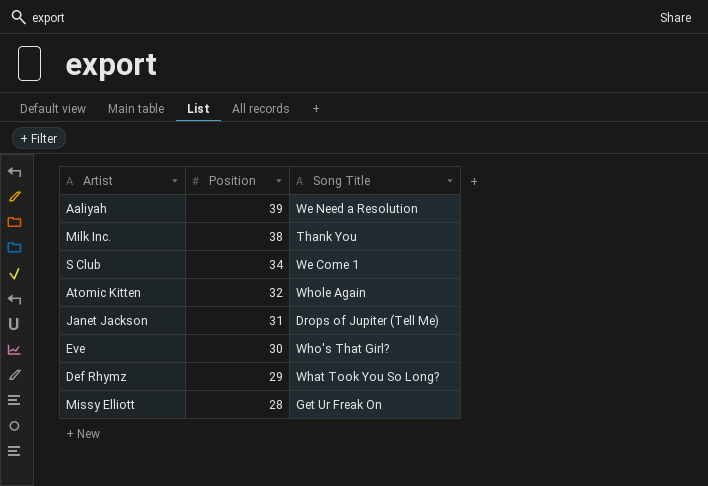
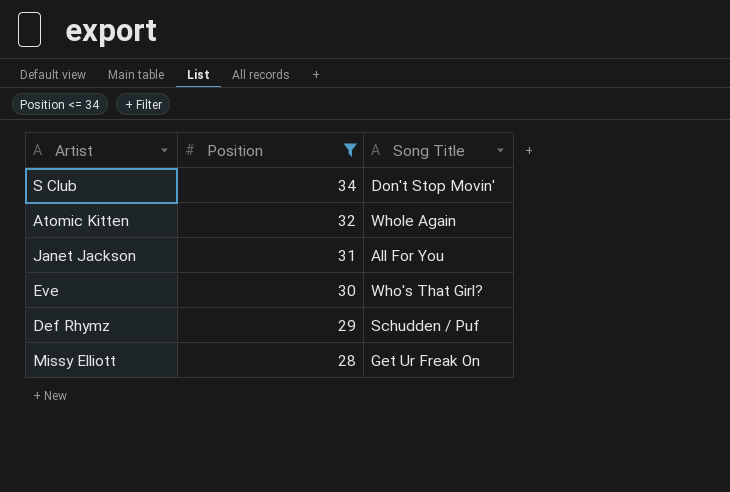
filter: none -> Position <= 34
S Club | Song Title: We Come 1 -> Don't Stop Movin'
Janet Jackson | Song Title: Drops of Jupiter (Tell Me) -> All For You
Def Rhymz | Song Title: What Took You So Long? -> Schudden / Puf

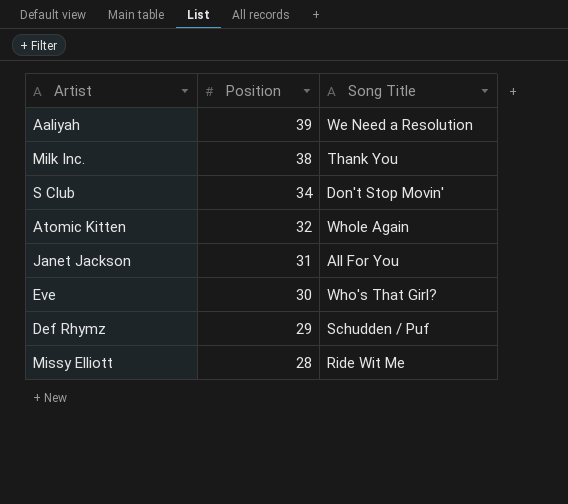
filter: Position <= 34 -> none
Missy Elliott | Song Title: Get Ur Freak On -> Ride Wit Me

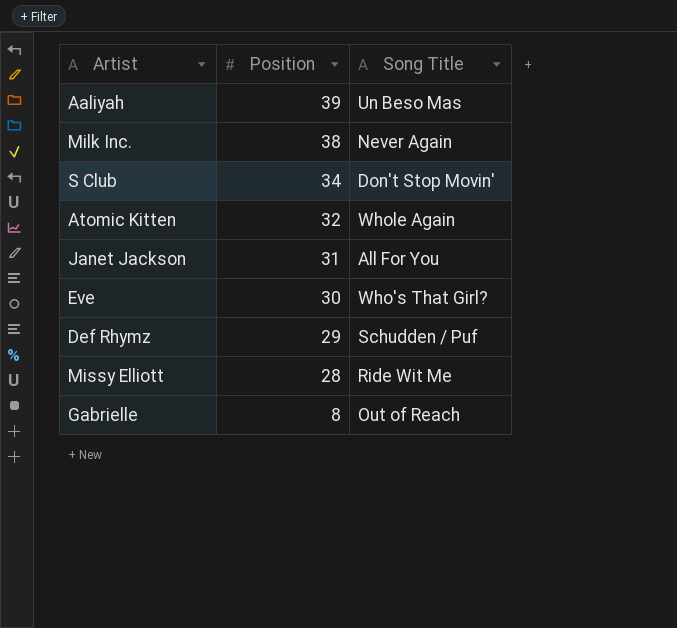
Aaliyah | Song Title: We Need a Resolution -> Un Beso Mas
Milk Inc. | Song Title: Thank You -> Never Again
row Gabrielle: none -> 8 | Out of Reach

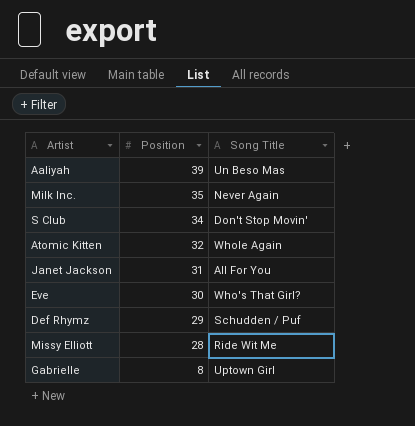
Milk Inc. | Position: 38 -> 35
Gabrielle | Song Title: Out of Reach -> Uptown Girl

